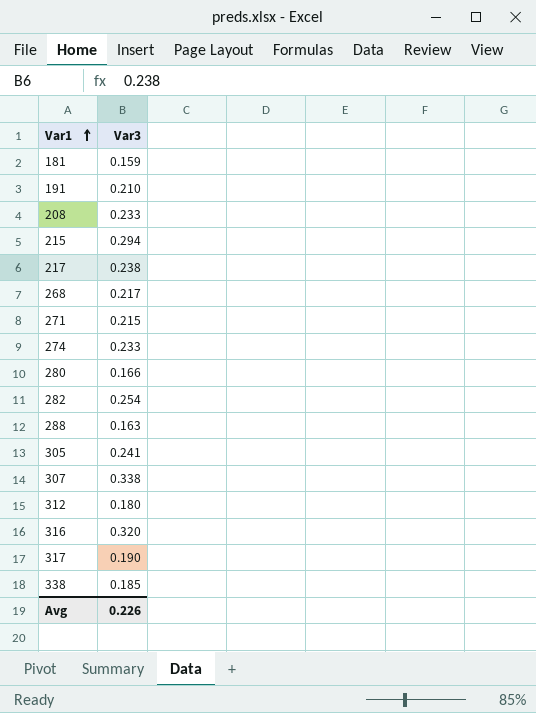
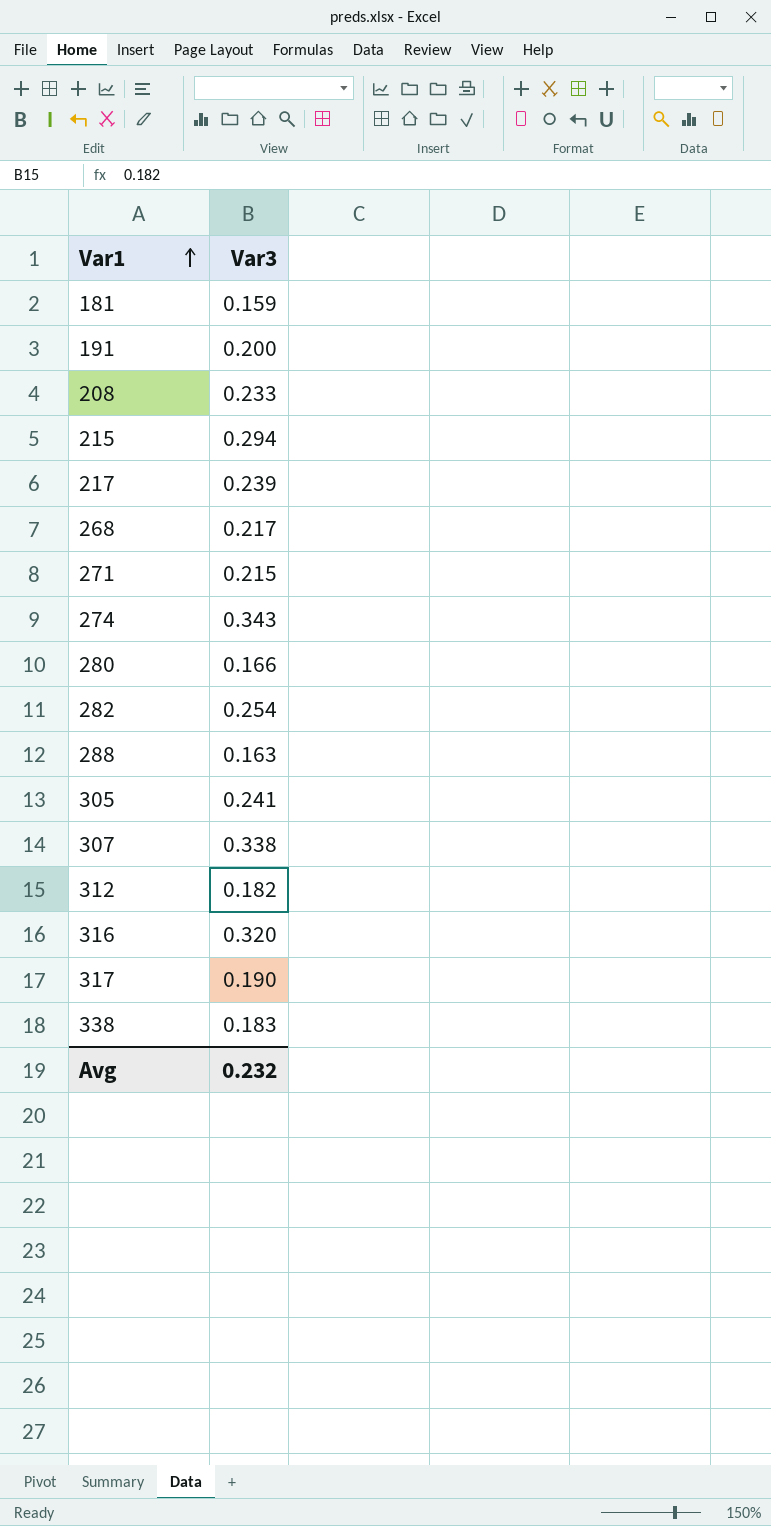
191 | Var3: 0.210 -> 0.200
217 | Var3: 0.238 -> 0.239
274 | Var3: 0.233 -> 0.343
312 | Var3: 0.180 -> 0.182
338 | Var3: 0.185 -> 0.183
Avg | Var3: 0.226 -> 0.232

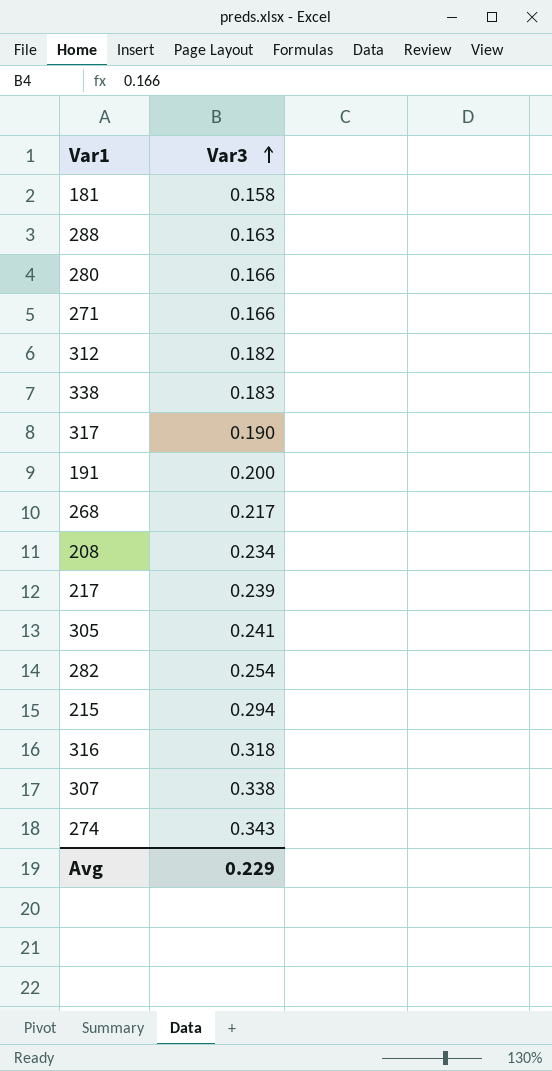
row order: Var1 ascending -> Var3 ascending
181 | Var3: 0.159 -> 0.158
271 | Var3: 0.215 -> 0.166
208 | Var3: 0.233 -> 0.234
316 | Var3: 0.320 -> 0.318
Avg | Var3: 0.232 -> 0.229

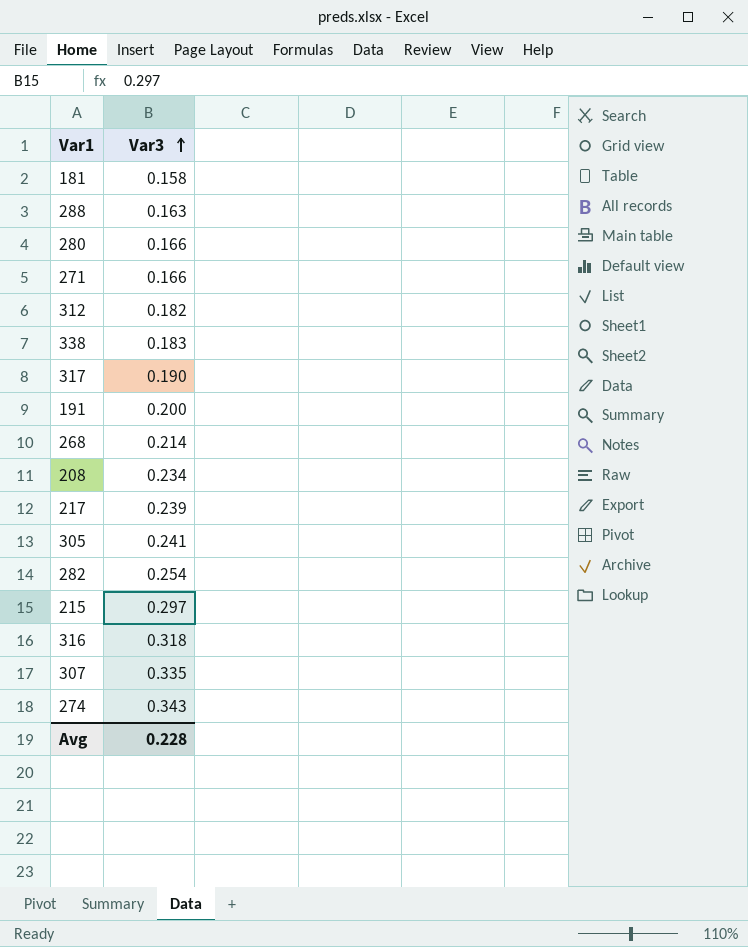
268 | Var3: 0.217 -> 0.214
215 | Var3: 0.294 -> 0.297
307 | Var3: 0.338 -> 0.335
Avg | Var3: 0.229 -> 0.228

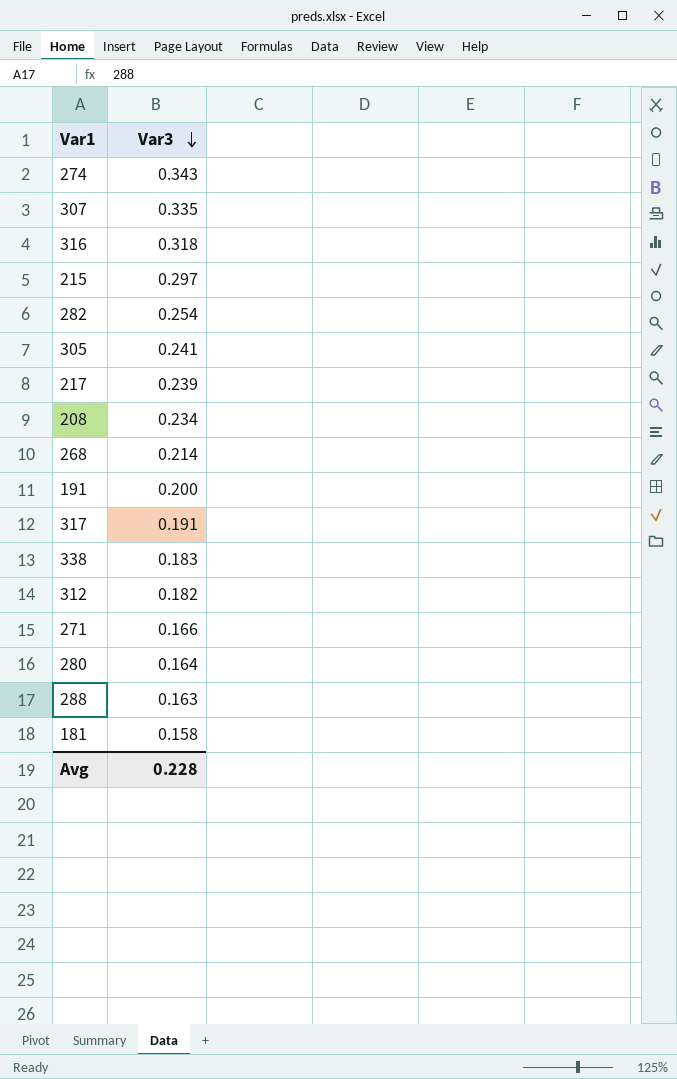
row order: Var3 ascending -> Var3 descending
317 | Var3: 0.190 -> 0.191
280 | Var3: 0.166 -> 0.164

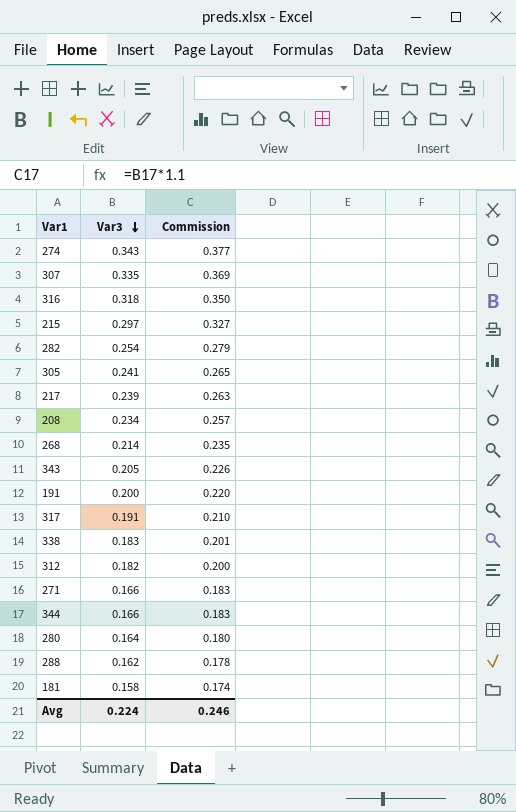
column Commission | formula: none -> [Var3] * 1.1
row 343: none -> 0.205 | 0.226
row 344: none -> 0.166 | 0.183
288 | Var3: 0.163 -> 0.162
Avg | Var3: 0.228 -> 0.224

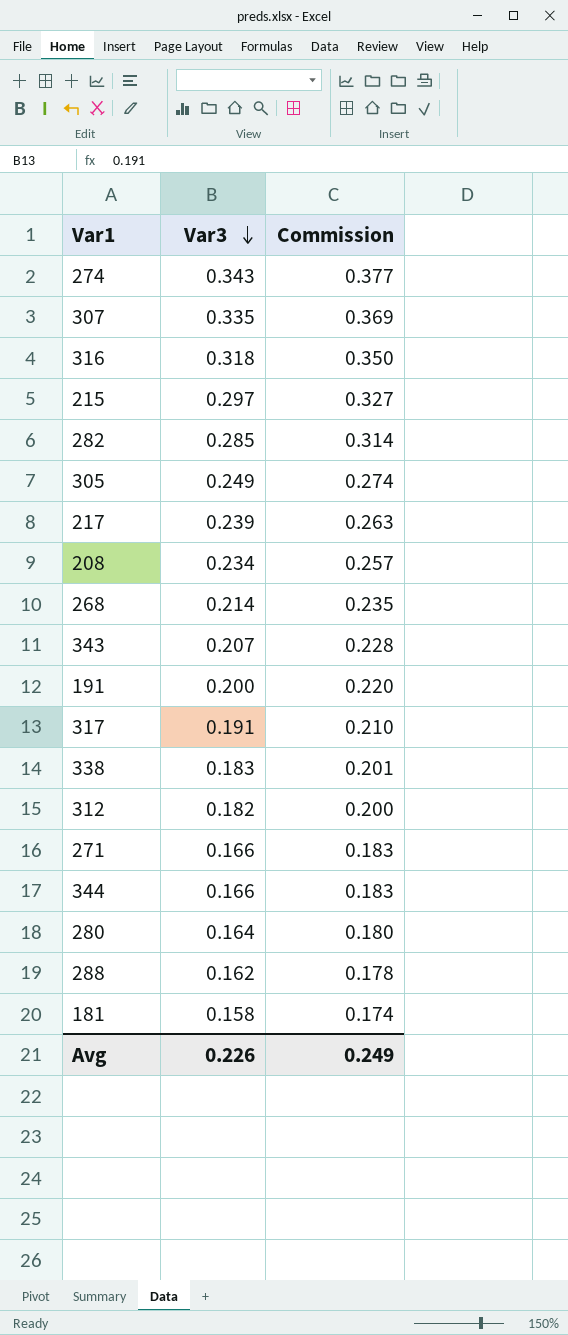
282 | Var3: 0.254 -> 0.285
282 | Commission: 0.279 -> 0.314
305 | Var3: 0.241 -> 0.249
305 | Commission: 0.265 -> 0.274
343 | Var3: 0.205 -> 0.207
343 | Commission: 0.226 -> 0.228
Avg | Var3: 0.224 -> 0.226
Avg | Commission: 0.246 -> 0.249

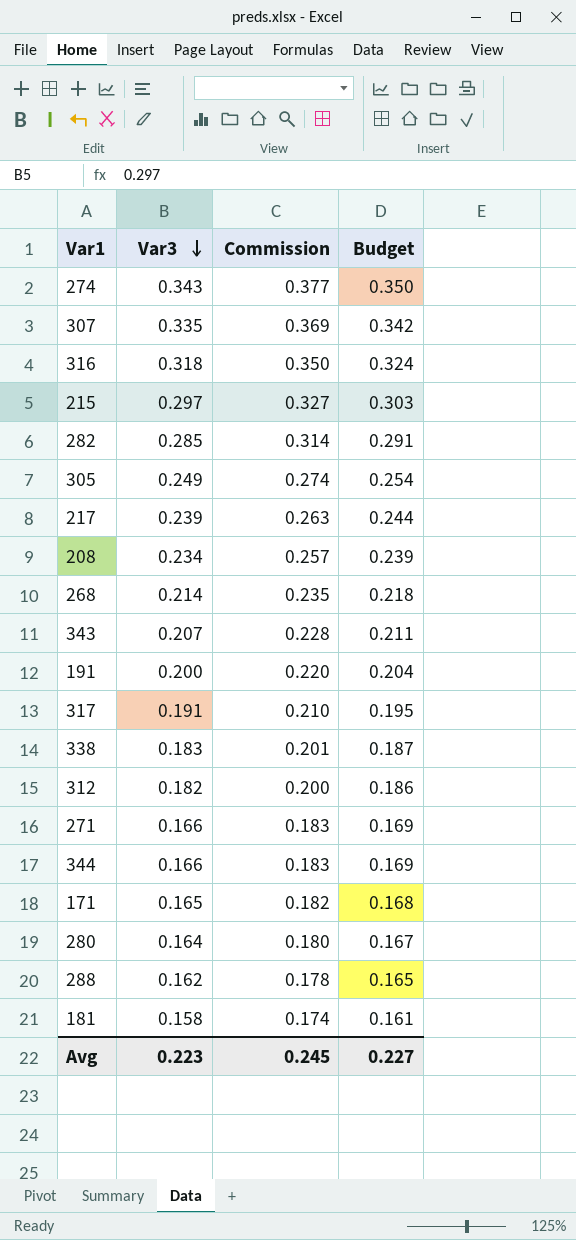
column Budget | formula: none -> [Var3] * 1.02
row 171: none -> 0.165 | 0.182 | 0.168
Avg | Var3: 0.226 -> 0.223
Avg | Commission: 0.249 -> 0.245

